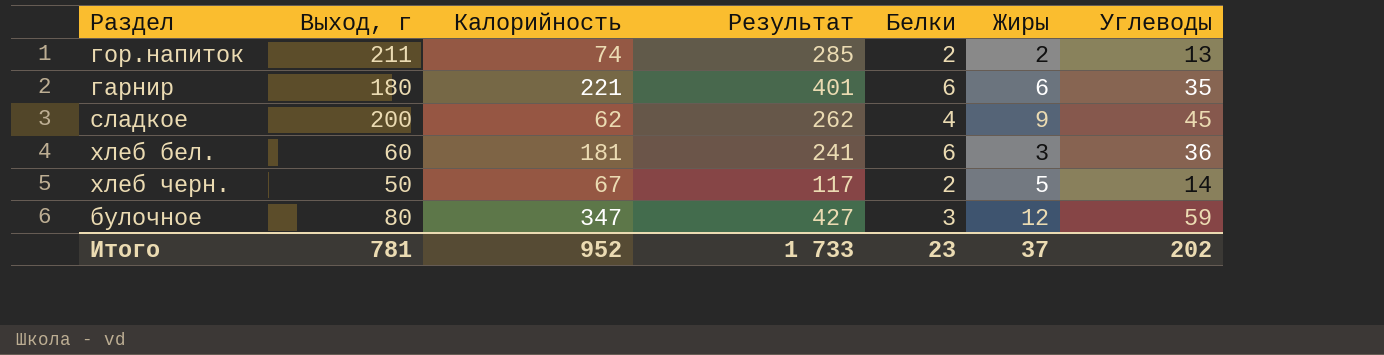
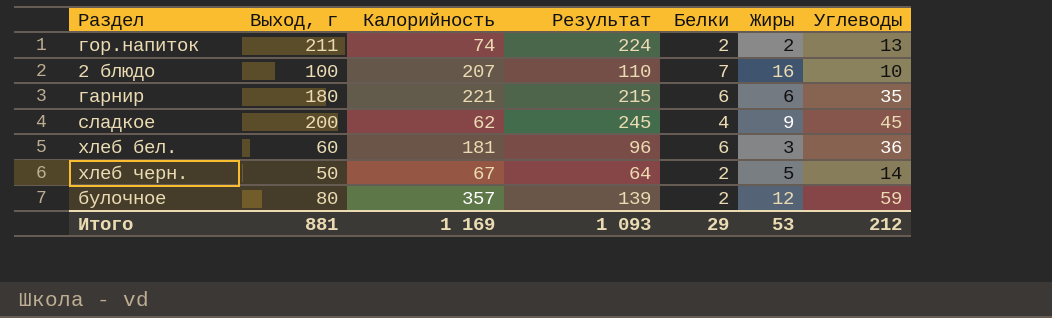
column Результат | formula: [Выход, г] + [Калорийность] -> [Выход, г] + [Углеводы]
row 2 блюдо: none -> 100 | 207 | 110 | 7 | 16 | 10
булочное | Калорийность: 347 -> 357
булочное | Белки: 3 -> 2
Итого | Выход, г: 781 -> 881
Итого | Калорийность: 952 -> 1 169
Итого | Результат: 1 733 -> 1 093
Итого | Белки: 23 -> 29
Итого | Жиры: 37 -> 53
Итого | Углеводы: 202 -> 212

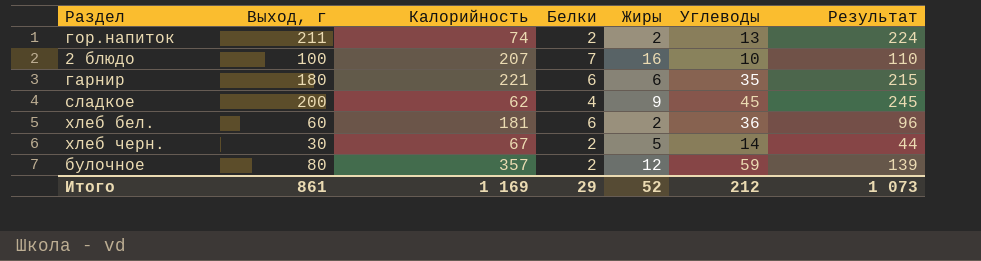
column Результат | position: 4 -> 7
хлеб бел. | Жиры: 3 -> 2
хлеб черн. | Выход, г: 50 -> 30
хлеб черн. | Результат: 64 -> 44
Итого | Выход, г: 881 -> 861
Итого | Жиры: 53 -> 52
Итого | Результат: 1 093 -> 1 073

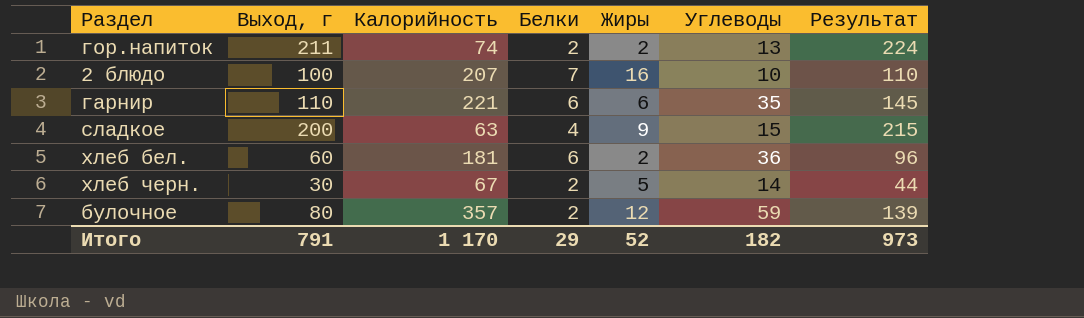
гарнир | Выход, г: 180 -> 110
гарнир | Результат: 215 -> 145
сладкое | Калорийность: 62 -> 63
сладкое | Углеводы: 45 -> 15
сладкое | Результат: 245 -> 215
Итого | Выход, г: 861 -> 791
Итого | Калорийность: 1 169 -> 1 170
Итого | Углеводы: 212 -> 182
Итого | Результат: 1 073 -> 973

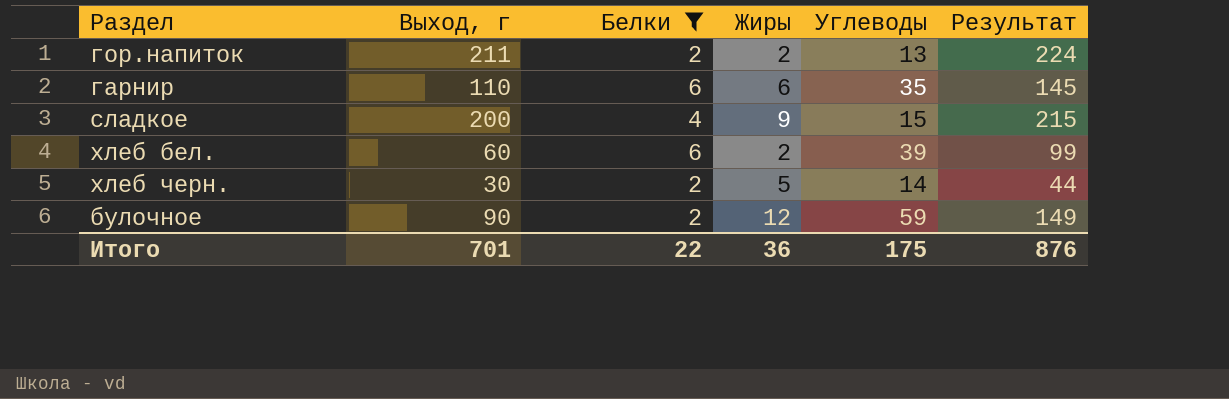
filter: none -> Белки != 7
column Калорийность | position: 3 -> none
хлеб бел. | Углеводы: 36 -> 39
хлеб бел. | Результат: 96 -> 99
булочное | Выход, г: 80 -> 90
булочное | Результат: 139 -> 149
Итого | Выход, г: 791 -> 701
Итого | Белки: 29 -> 22
Итого | Жиры: 52 -> 36
Итого | Углеводы: 182 -> 175
Итого | Результат: 973 -> 876

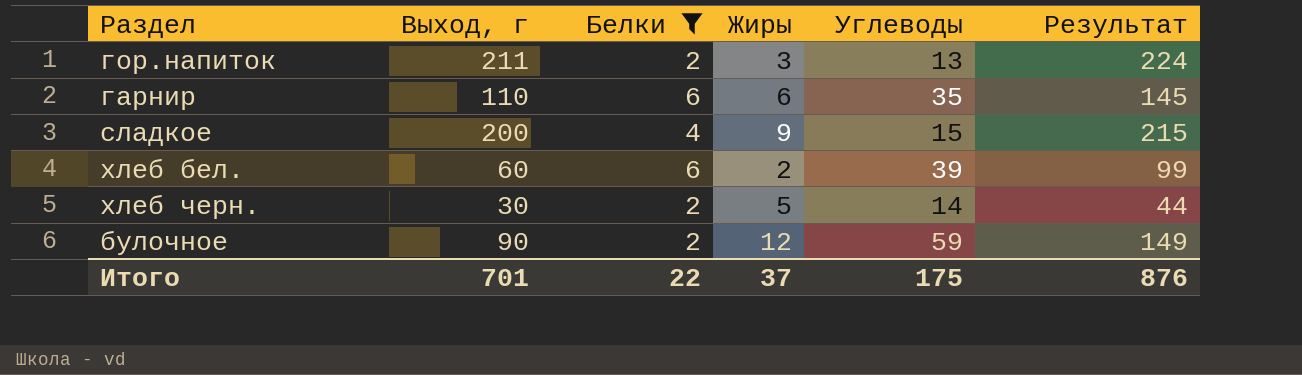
гор.напиток | Жиры: 2 -> 3
Итого | Жиры: 36 -> 37

